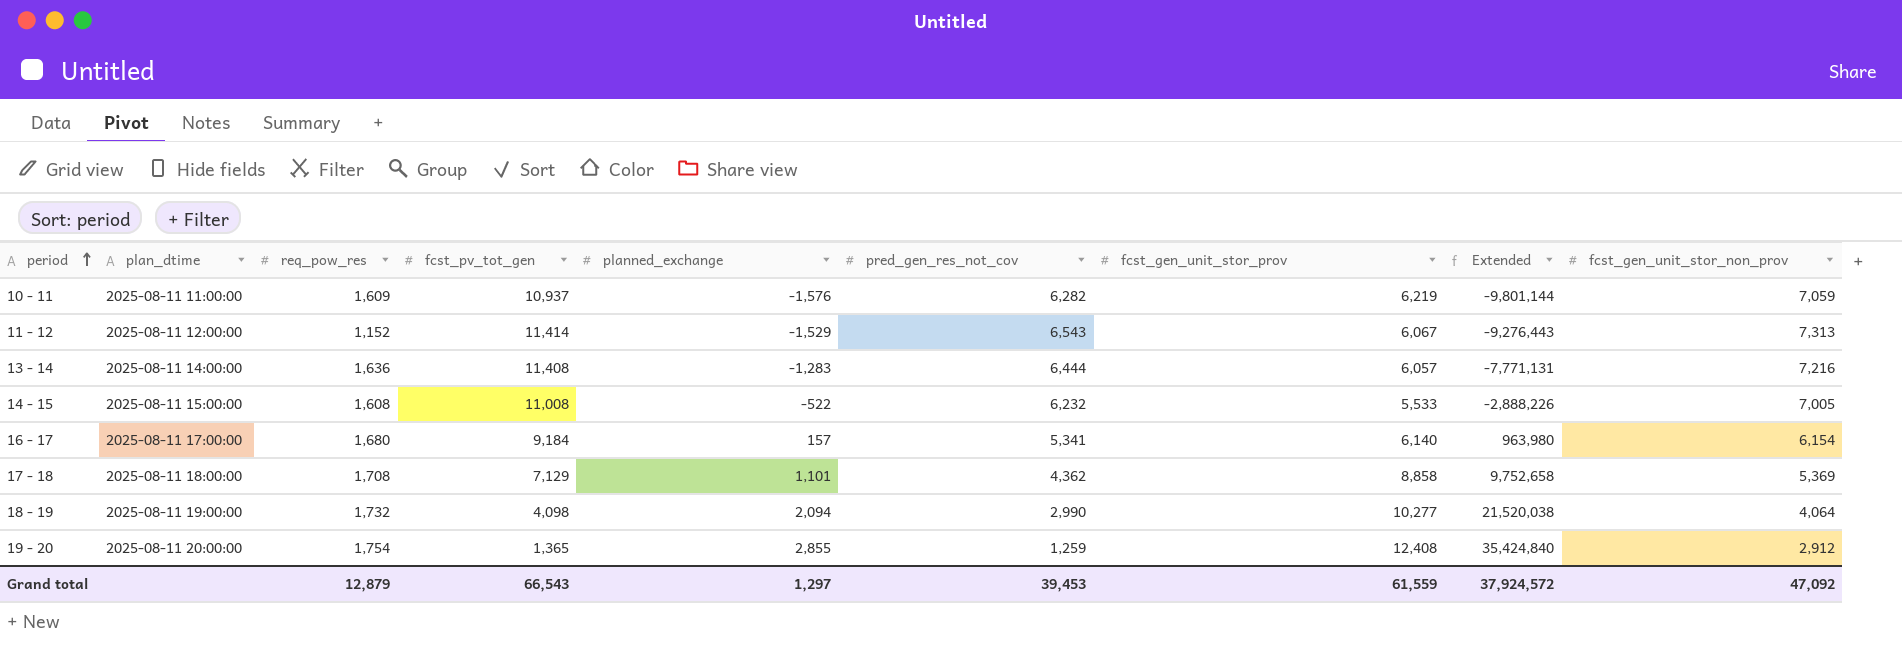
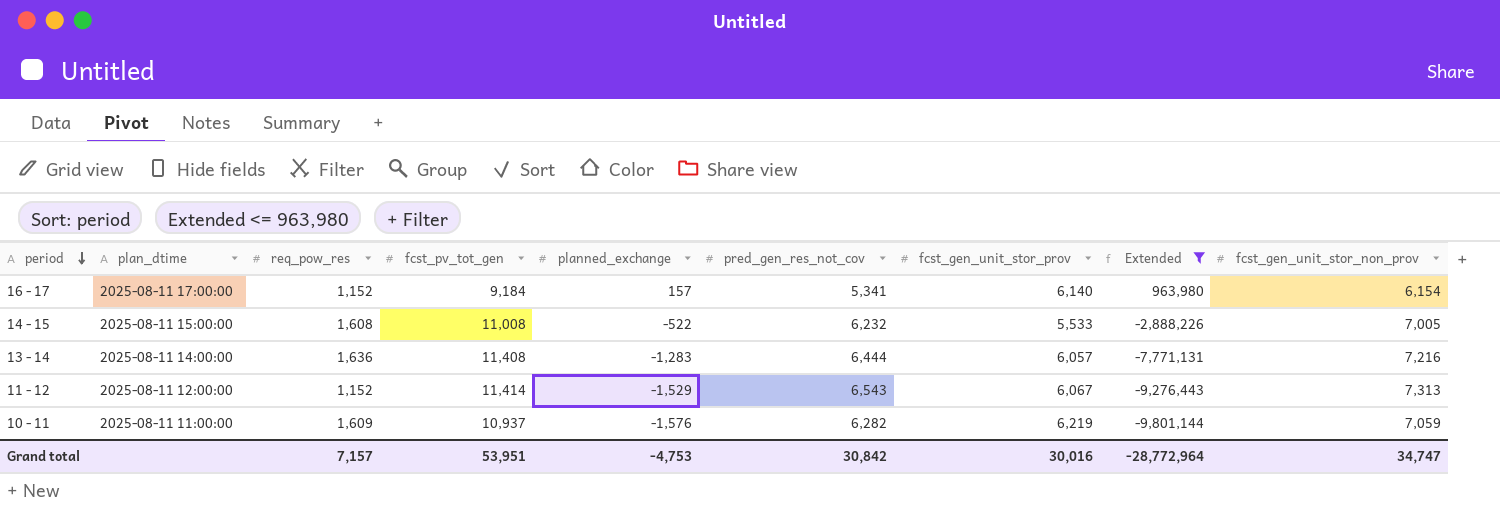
filter: none -> Extended <= 963,980
row order: period ascending -> period descending
16 - 17 | req_pow_res: 1,680 -> 1,152
Grand total | req_pow_res: 12,879 -> 7,157
Grand total | fcst_pv_tot_gen: 66,543 -> 53,951
Grand total | planned_exchange: 1,297 -> -4,753
Grand total | pred_gen_res_not_cov: 39,453 -> 30,842
Grand total | fcst_gen_unit_stor_prov: 61,559 -> 30,016
Grand total | Extended: 37,924,572 -> -28,772,964
Grand total | fcst_gen_unit_stor_non_prov: 47,092 -> 34,747

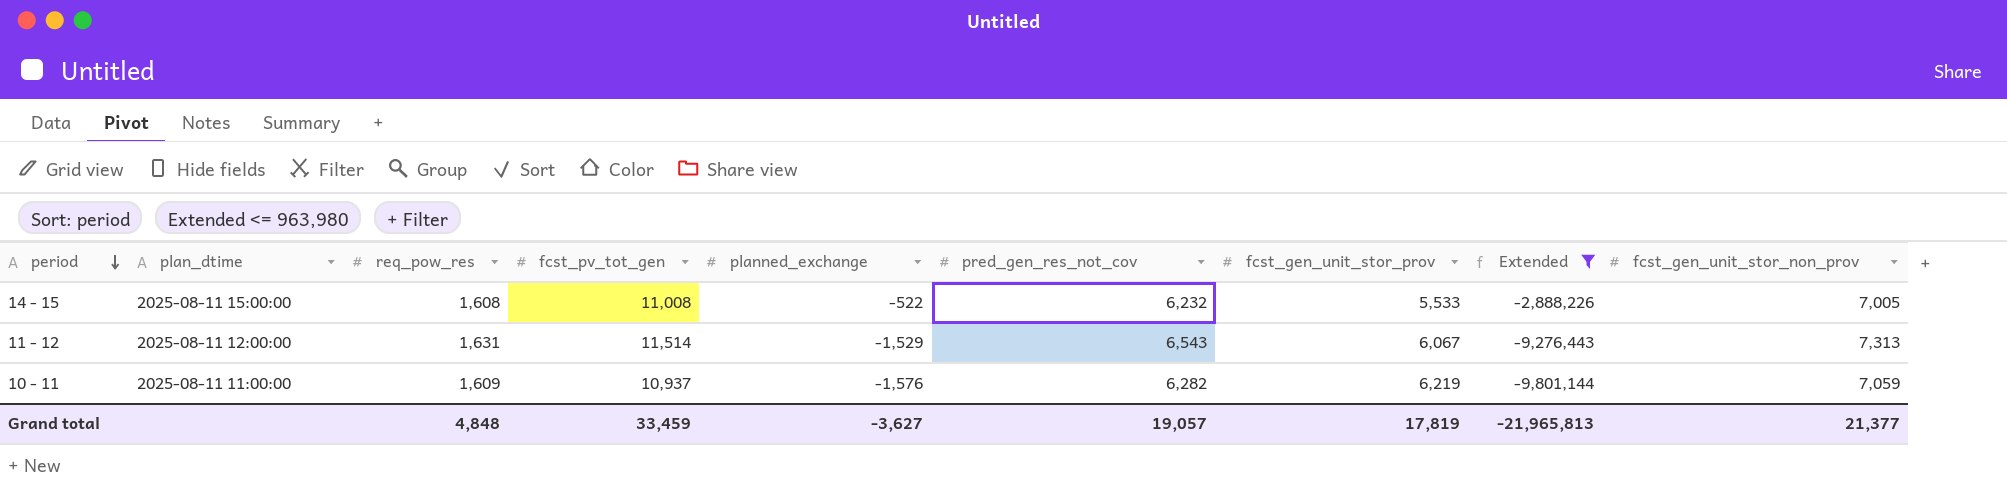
row 16 - 17: 2025-08-11 17:00:00 | 1,152 | 9,184 | 157 | 5,341 | 6,140 | 963,980 | 6,154 -> none
row 13 - 14: 2025-08-11 14:00:00 | 1,636 | 11,408 | -1,283 | 6,444 | 6,057 | -7,771,131 | 7,216 -> none
11 - 12 | req_pow_res: 1,152 -> 1,631
11 - 12 | fcst_pv_tot_gen: 11,414 -> 11,514
Grand total | req_pow_res: 7,157 -> 4,848
Grand total | fcst_pv_tot_gen: 53,951 -> 33,459
Grand total | planned_exchange: -4,753 -> -3,627
Grand total | pred_gen_res_not_cov: 30,842 -> 19,057
Grand total | fcst_gen_unit_stor_prov: 30,016 -> 17,819
Grand total | Extended: -28,772,964 -> -21,965,813
Grand total | fcst_gen_unit_stor_non_prov: 34,747 -> 21,377

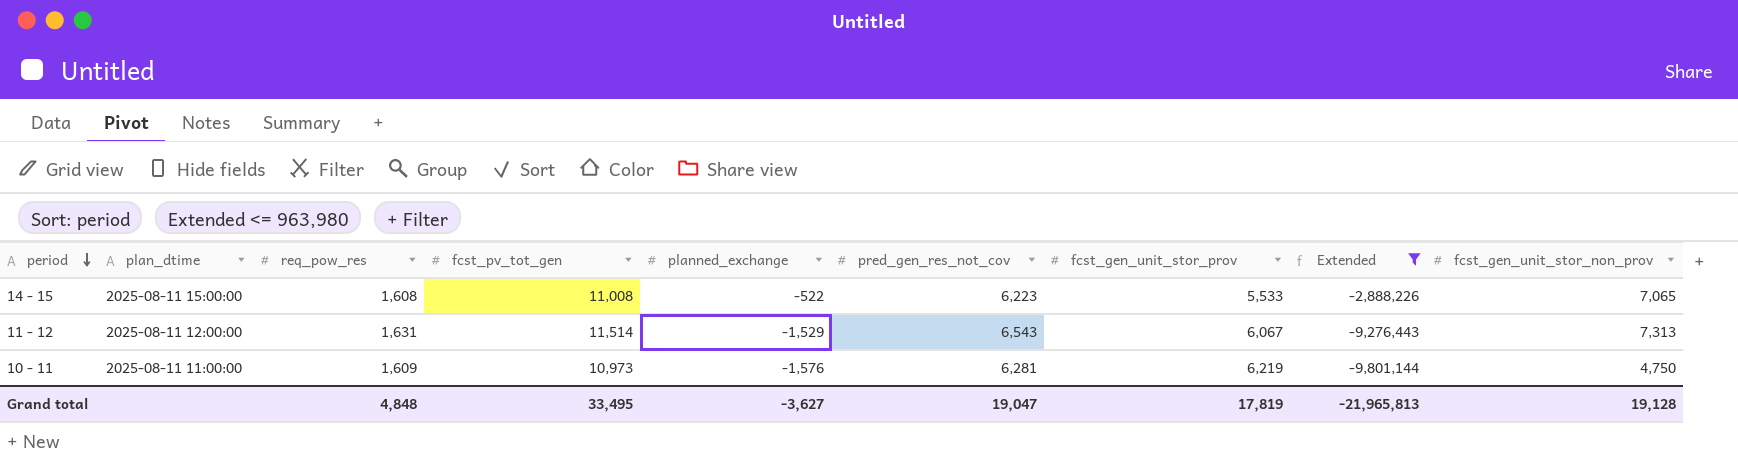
14 - 15 | pred_gen_res_not_cov: 6,232 -> 6,223
14 - 15 | fcst_gen_unit_stor_non_prov: 7,005 -> 7,065
10 - 11 | fcst_pv_tot_gen: 10,937 -> 10,973
10 - 11 | pred_gen_res_not_cov: 6,282 -> 6,281
10 - 11 | fcst_gen_unit_stor_non_prov: 7,059 -> 4,750
Grand total | fcst_pv_tot_gen: 33,459 -> 33,495
Grand total | pred_gen_res_not_cov: 19,057 -> 19,047
Grand total | fcst_gen_unit_stor_non_prov: 21,377 -> 19,128

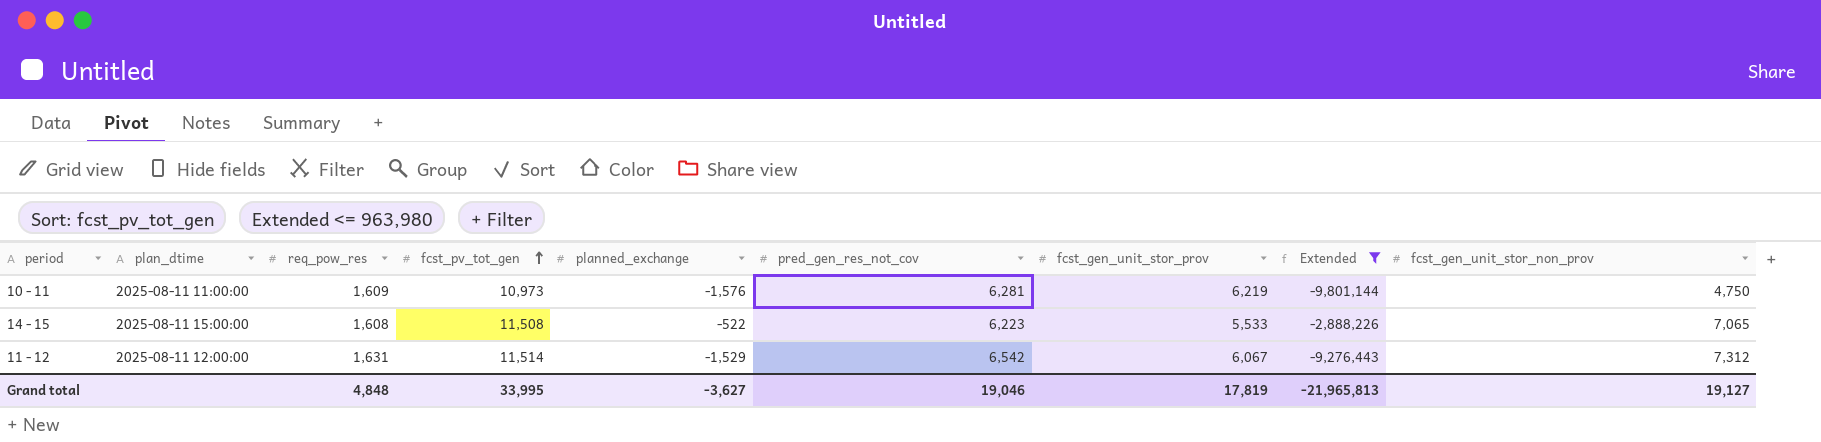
row order: period descending -> fcst_pv_tot_gen ascending
14 - 15 | fcst_pv_tot_gen: 11,008 -> 11,508
11 - 12 | pred_gen_res_not_cov: 6,543 -> 6,542
11 - 12 | fcst_gen_unit_stor_non_prov: 7,313 -> 7,312
Grand total | fcst_pv_tot_gen: 33,495 -> 33,995
Grand total | pred_gen_res_not_cov: 19,047 -> 19,046
Grand total | fcst_gen_unit_stor_non_prov: 19,128 -> 19,127

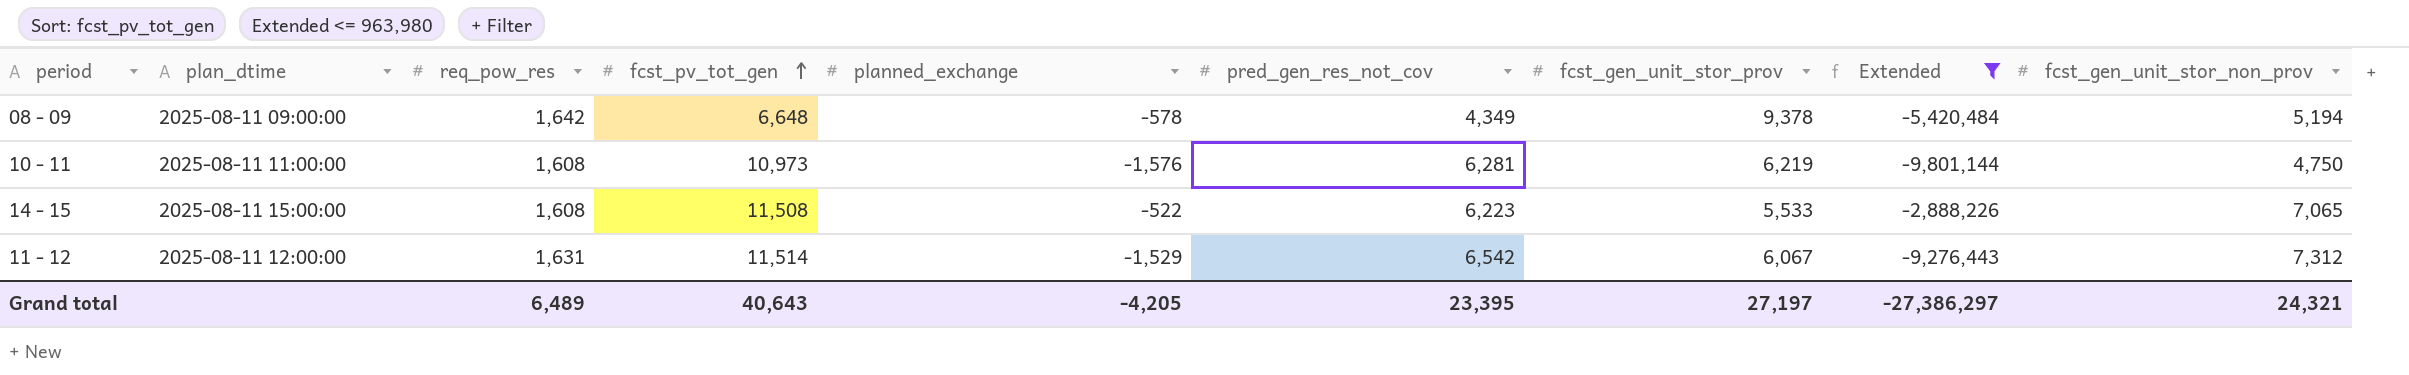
row 08 - 09: none -> 2025-08-11 09:00:00 | 1,642 | 6,648 | -578 | 4,349 | 9,378 | -5,420,484 | 5,194
10 - 11 | req_pow_res: 1,609 -> 1,608
Grand total | req_pow_res: 4,848 -> 6,489
Grand total | fcst_pv_tot_gen: 33,995 -> 40,643
Grand total | planned_exchange: -3,627 -> -4,205
Grand total | pred_gen_res_not_cov: 19,046 -> 23,395
Grand total | fcst_gen_unit_stor_prov: 17,819 -> 27,197
Grand total | Extended: -21,965,813 -> -27,386,297
Grand total | fcst_gen_unit_stor_non_prov: 19,127 -> 24,321

